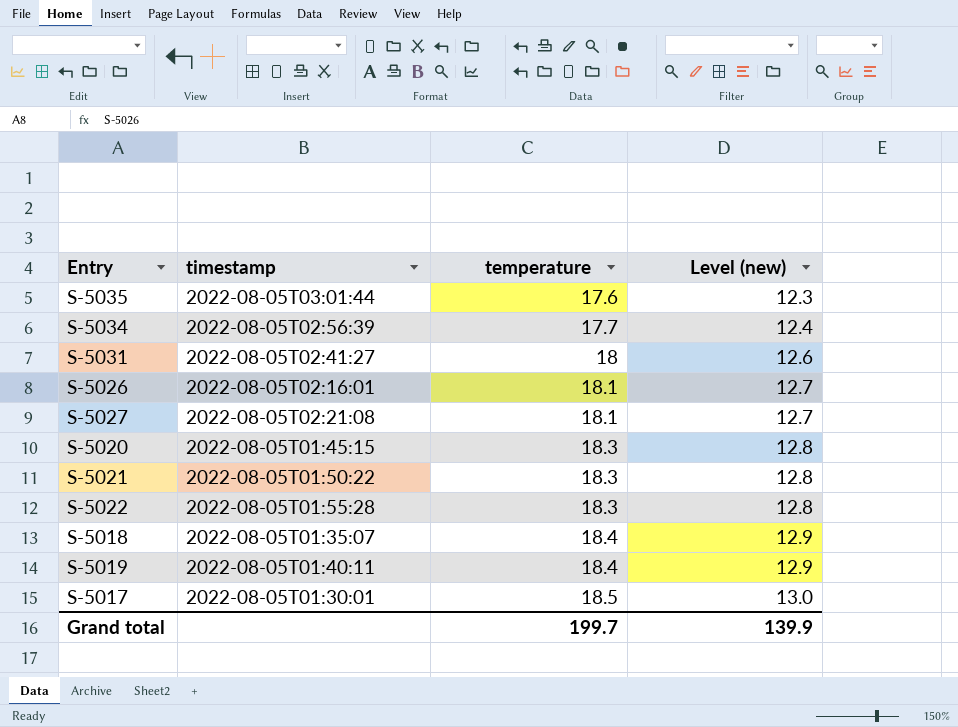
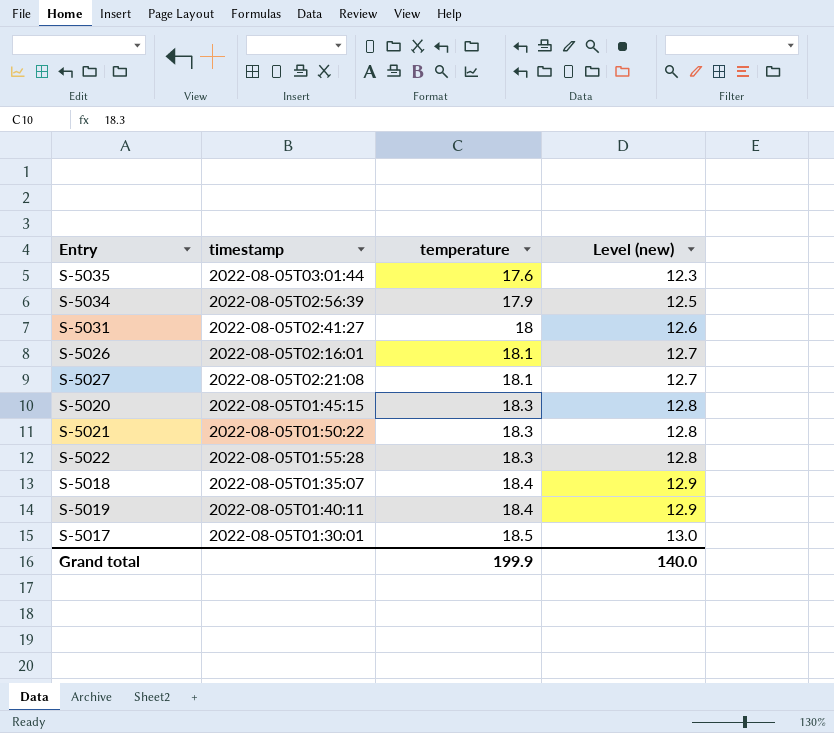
S-5034 | temperature: 17.7 -> 17.9
S-5034 | Level (new): 12.4 -> 12.5
Grand total | temperature: 199.7 -> 199.9
Grand total | Level (new): 139.9 -> 140.0

